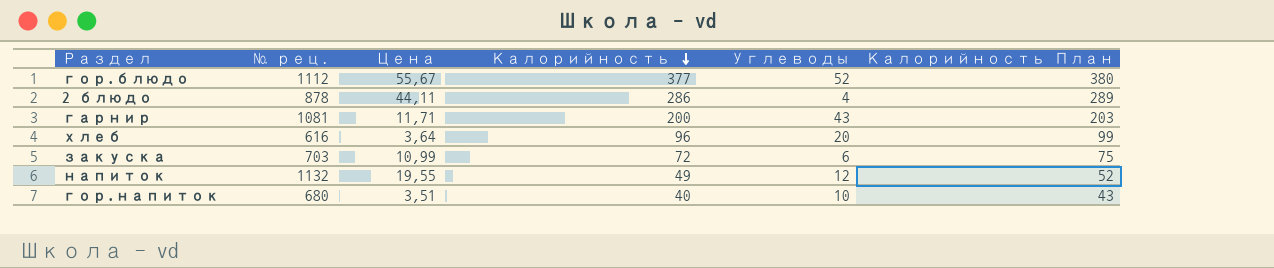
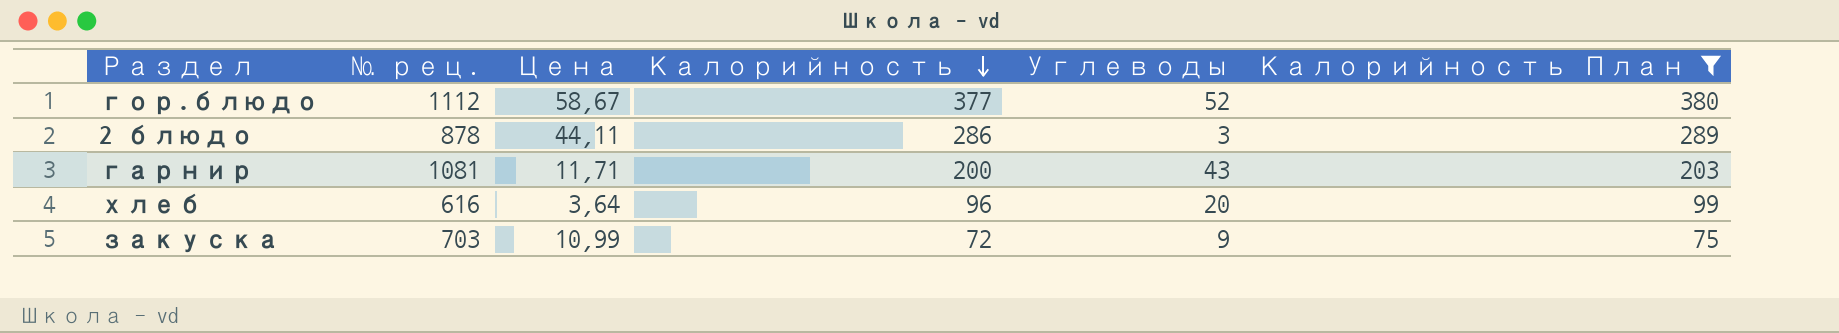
filter: none -> Калорийность План >= 75
гор.блюдо | Цена: 55,67 -> 58,67
2 блюдо | Углеводы: 4 -> 3
закуска | Углеводы: 6 -> 9

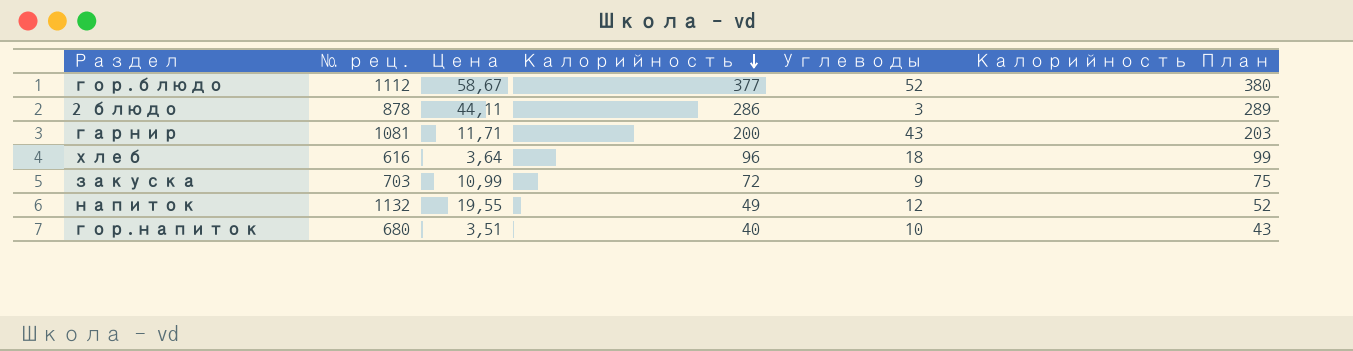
filter: Калорийность План >= 75 -> none
хлеб | Углеводы: 20 -> 18

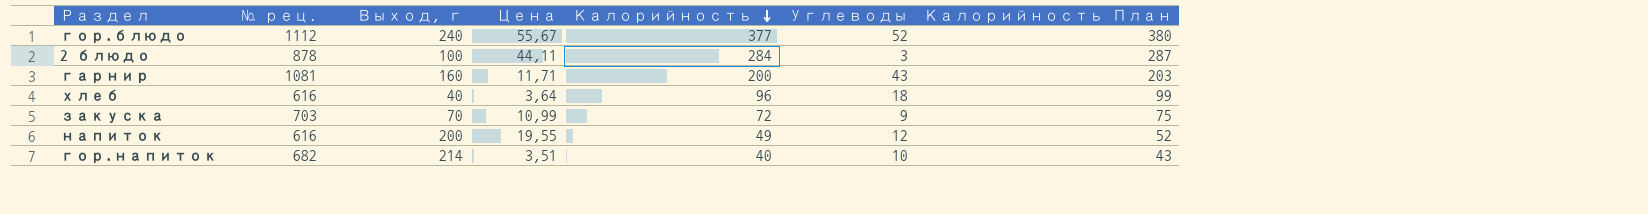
column Выход, г | position: none -> 3
гор.блюдо | Цена: 58,67 -> 55,67
2 блюдо | Калорийность: 286 -> 284
2 блюдо | Калорийность План: 289 -> 287
напиток | № рец.: 1132 -> 616
гор.напиток | № рец.: 680 -> 682

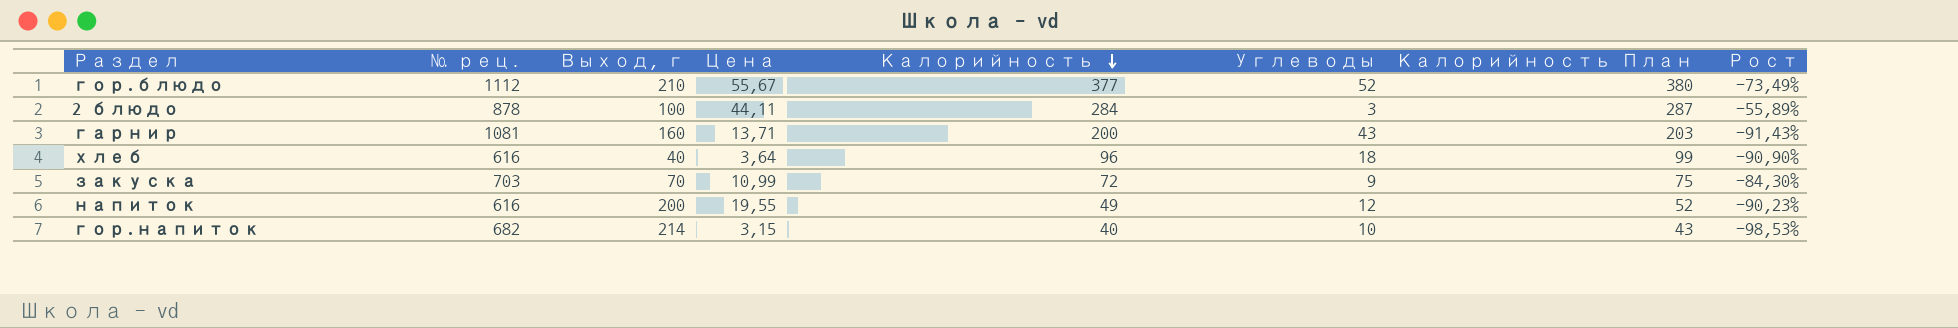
column Рост | formula: none -> ([Цена] - [Выход, г]) / [Выход, г]
гор.блюдо | Выход, г: 240 -> 210
гарнир | Цена: 11,71 -> 13,71
гор.напиток | Цена: 3,51 -> 3,15

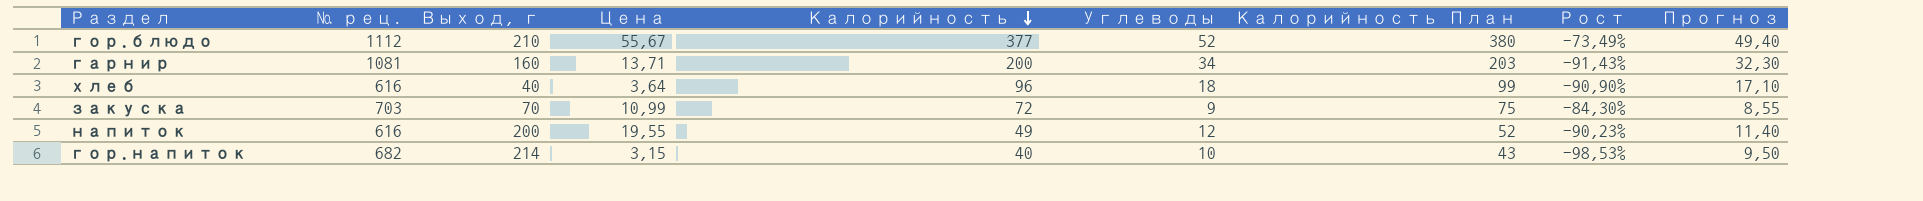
column Прогноз | formula: none -> [Углеводы] * 0,95
row 2 блюдо: 878 | 100 | 44,11 | 284 | 3 | 287 | -55,89% -> none
гарнир | Углеводы: 43 -> 34

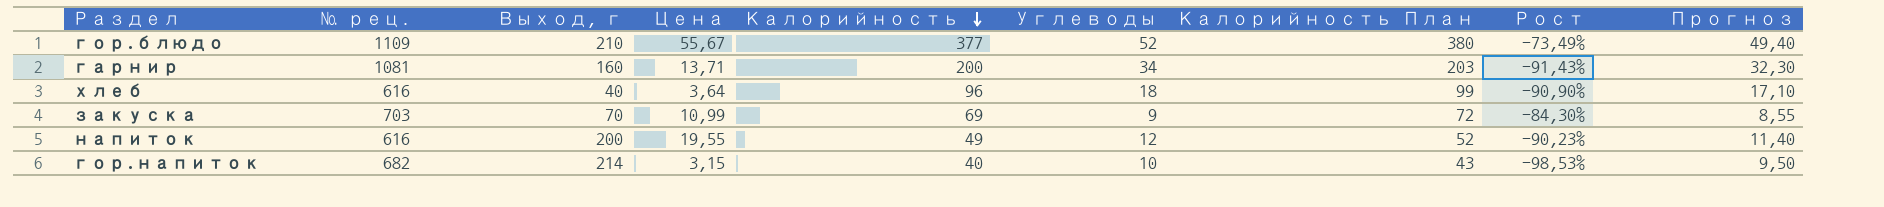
гор.блюдо | № рец.: 1112 -> 1109
закуска | Калорийность: 72 -> 69
закуска | Калорийность План: 75 -> 72

